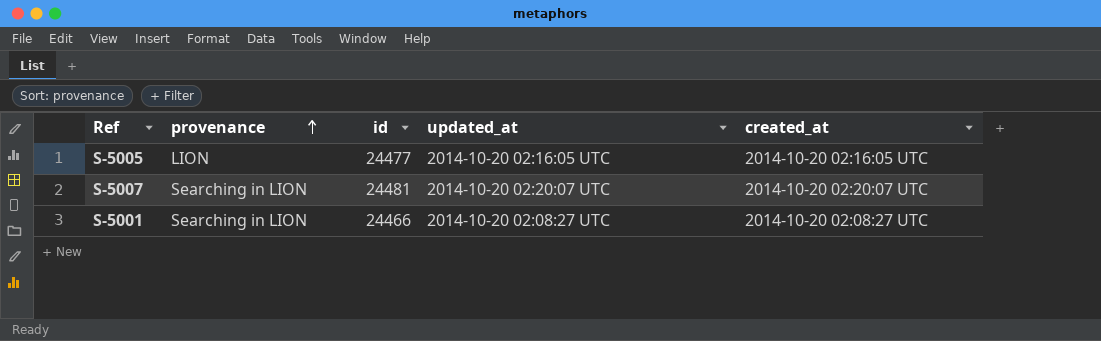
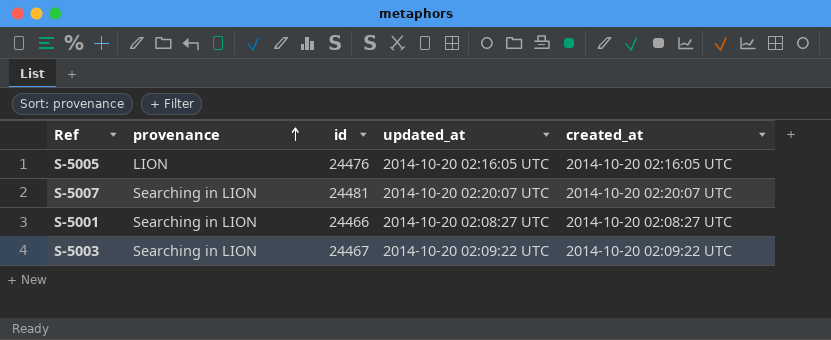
S-5005 | id: 24477 -> 24476
row S-5003: none -> Searching in LION | 24467 | 2014-10-20 02:09:22 UTC | 2014-10-20 02:09:22 UTC

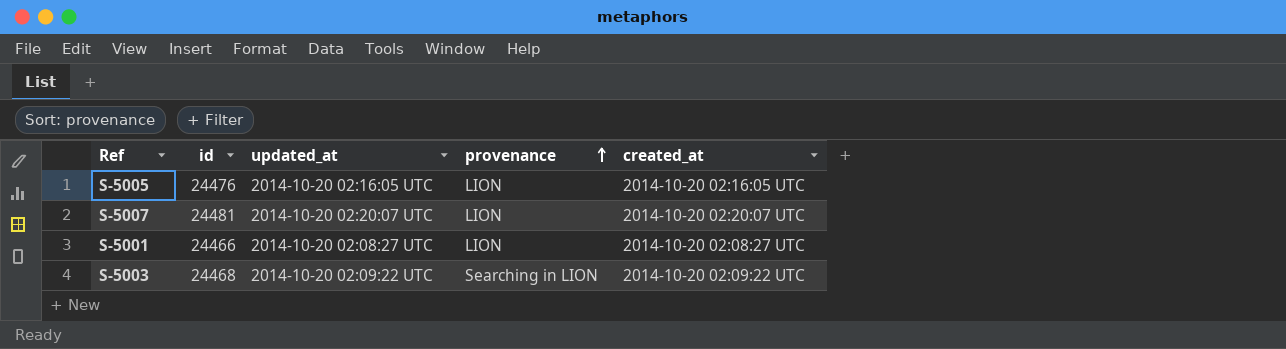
column provenance | position: 2 -> 4
S-5007 | provenance: Searching in LION -> LION
S-5001 | provenance: Searching in LION -> LION
S-5003 | id: 24467 -> 24468

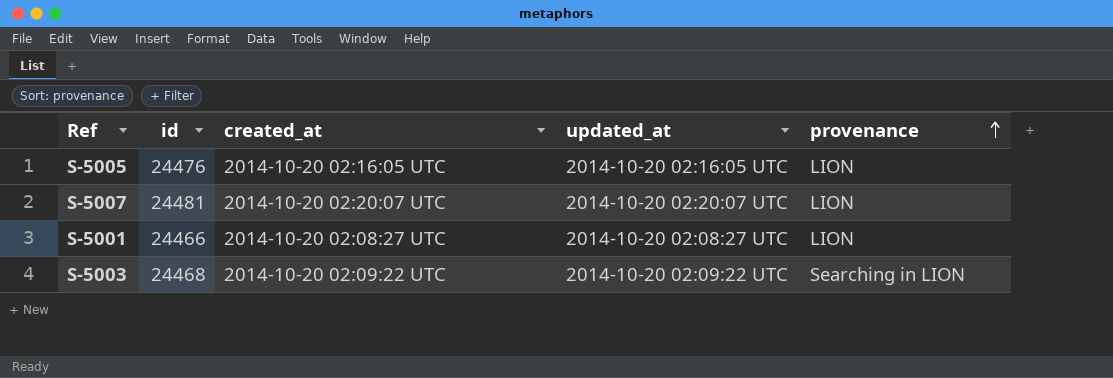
column created_at | position: 5 -> 3

